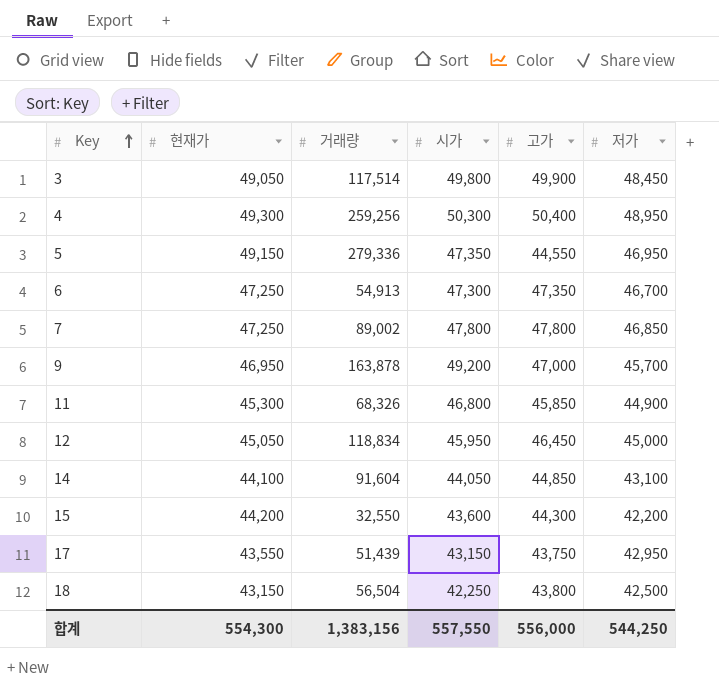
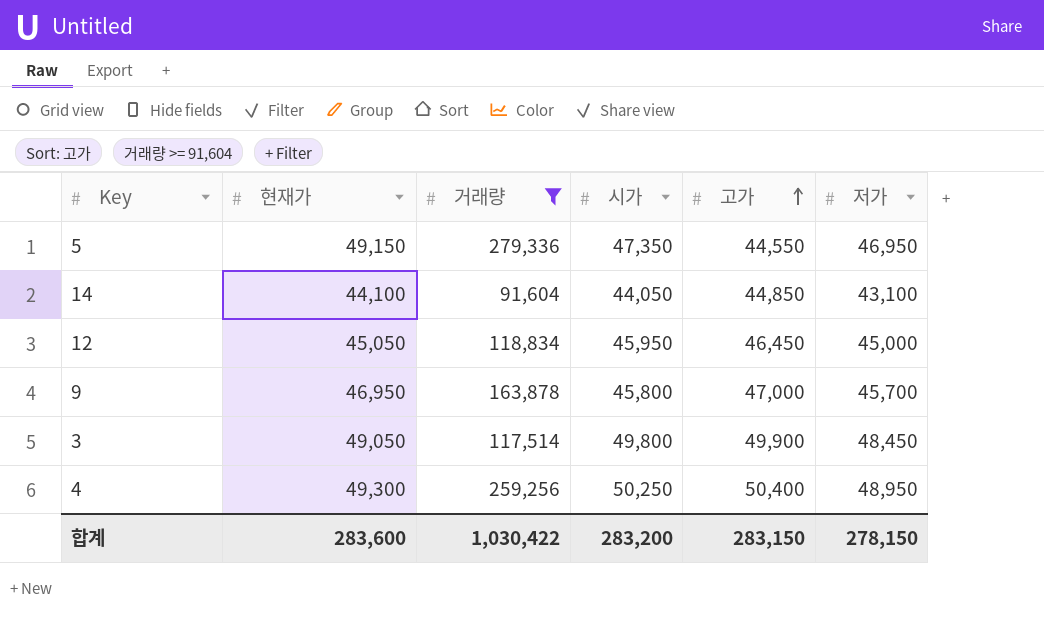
filter: none -> 거래량 >= 91,604
row order: Key ascending -> 고가 ascending
9 | 시가: 49,200 -> 45,800
4 | 시가: 50,300 -> 50,250
합계 | 현재가: 554,300 -> 283,600
합계 | 거래량: 1,383,156 -> 1,030,422
합계 | 시가: 557,550 -> 283,200
합계 | 고가: 556,000 -> 283,150
합계 | 저가: 544,250 -> 278,150

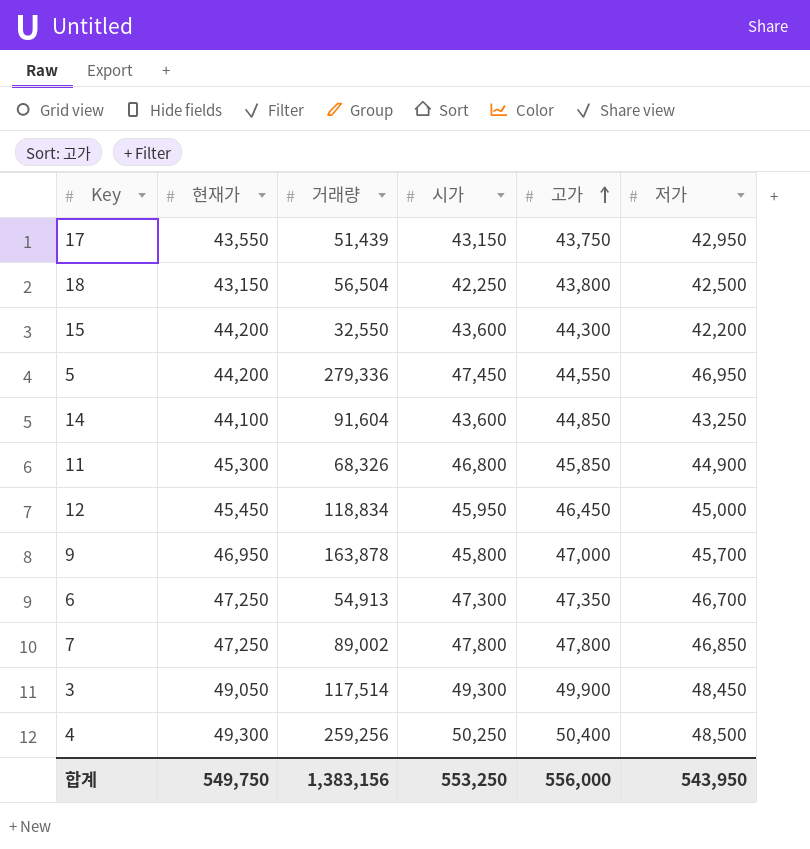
filter: 거래량 >= 91,604 -> none
5 | 현재가: 49,150 -> 44,200
5 | 시가: 47,350 -> 47,450
14 | 시가: 44,050 -> 43,600
14 | 저가: 43,100 -> 43,250
12 | 현재가: 45,050 -> 45,450
3 | 시가: 49,800 -> 49,300
4 | 저가: 48,950 -> 48,500
합계 | 현재가: 283,600 -> 549,750
합계 | 거래량: 1,030,422 -> 1,383,156
합계 | 시가: 283,200 -> 553,250
합계 | 고가: 283,150 -> 556,000
합계 | 저가: 278,150 -> 543,950

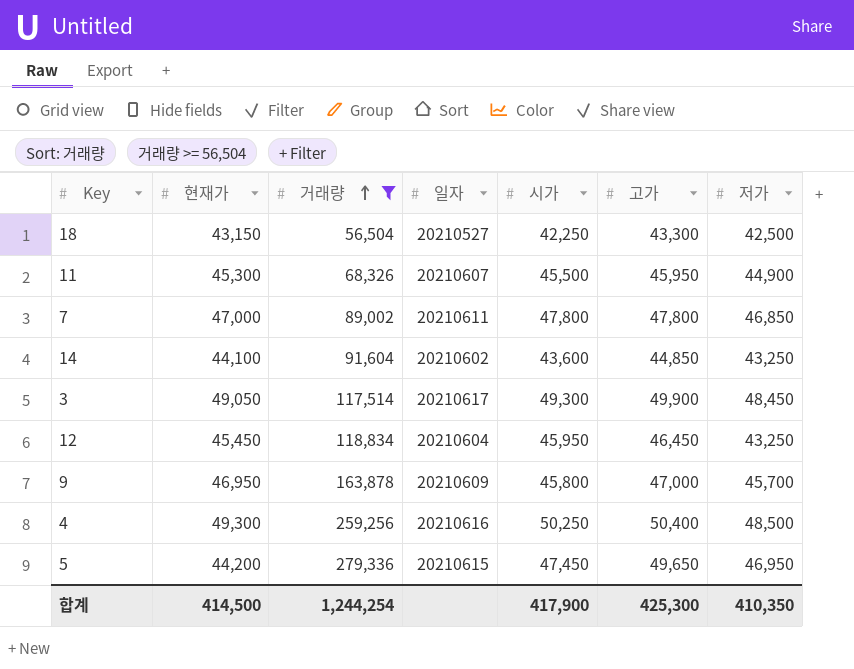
filter: none -> 거래량 >= 56,504
row order: 고가 ascending -> 거래량 ascending
column 일자 | position: none -> 4
18 | 고가: 43,800 -> 43,300
11 | 시가: 46,800 -> 45,500
11 | 고가: 45,850 -> 45,950
7 | 현재가: 47,250 -> 47,000
12 | 저가: 45,000 -> 43,250
5 | 고가: 44,550 -> 49,650
합계 | 현재가: 549,750 -> 414,500
합계 | 거래량: 1,383,156 -> 1,244,254
합계 | 시가: 553,250 -> 417,900
합계 | 고가: 556,000 -> 425,300
합계 | 저가: 543,950 -> 410,350

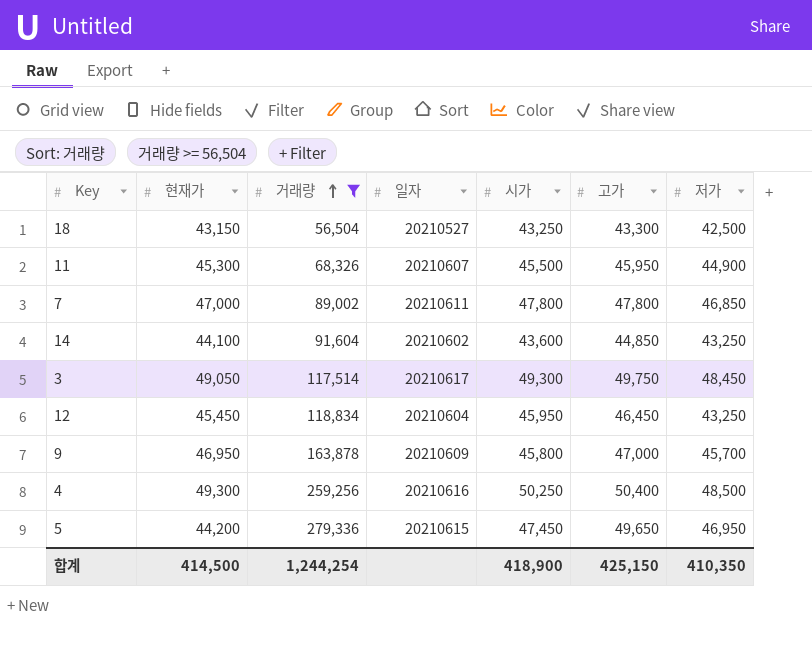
18 | 시가: 42,250 -> 43,250
3 | 고가: 49,900 -> 49,750
합계 | 시가: 417,900 -> 418,900
합계 | 고가: 425,300 -> 425,150

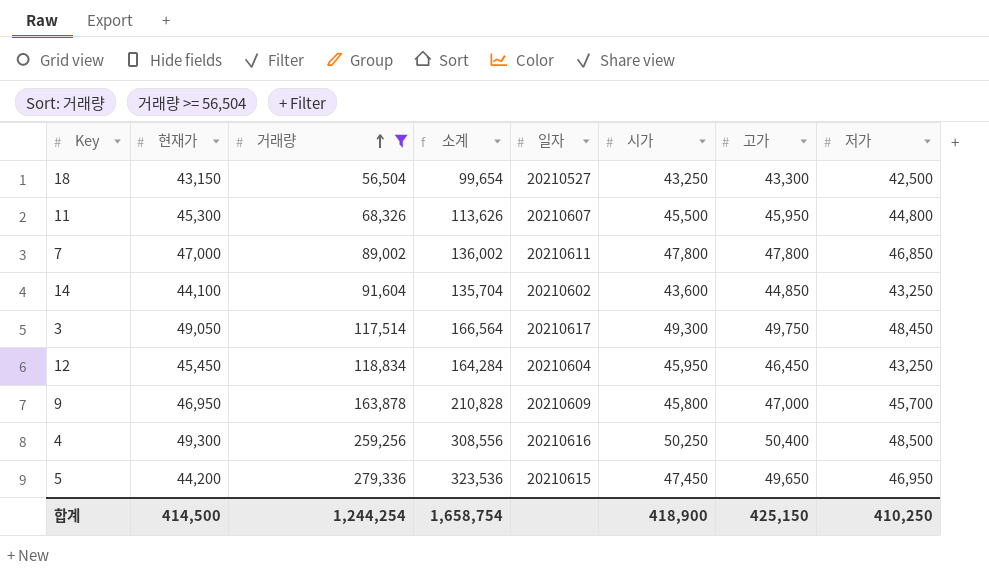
column 소계 | formula: none -> [현재가] + [거래량]
11 | 저가: 44,900 -> 44,800
합계 | 저가: 410,350 -> 410,250

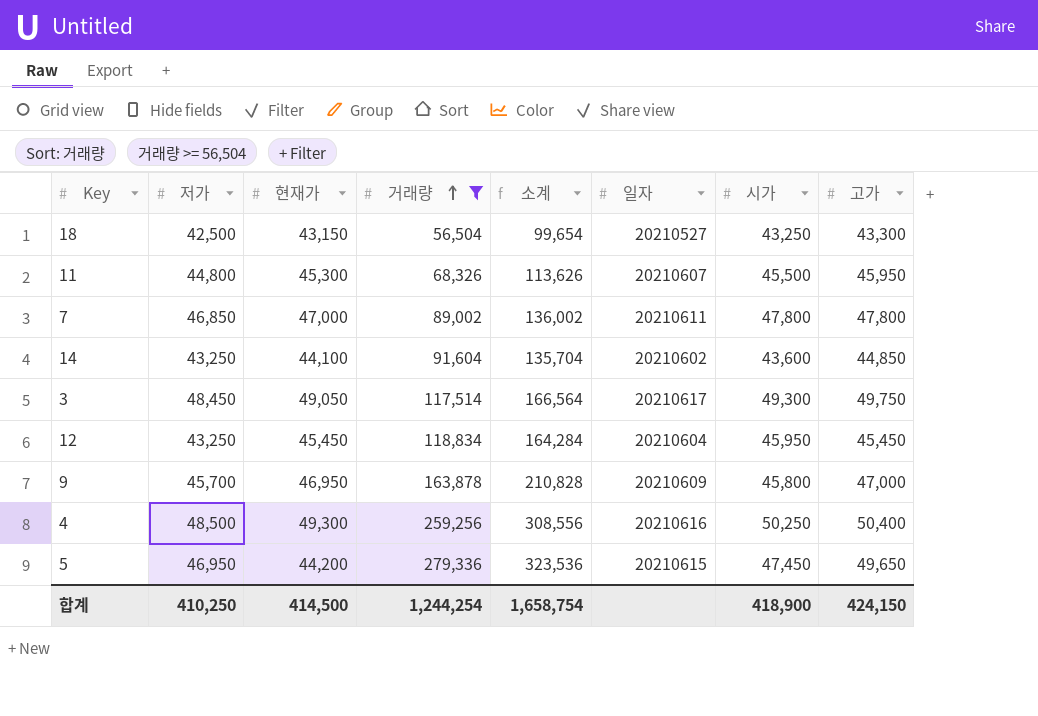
column 저가 | position: 8 -> 2
12 | 고가: 46,450 -> 45,450
합계 | 고가: 425,150 -> 424,150

